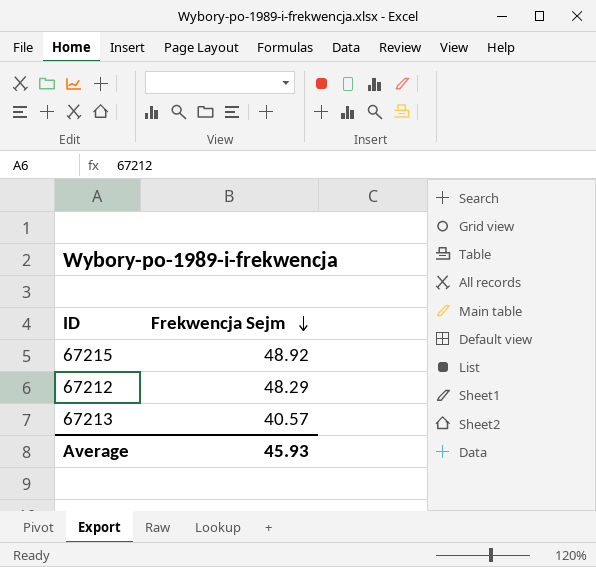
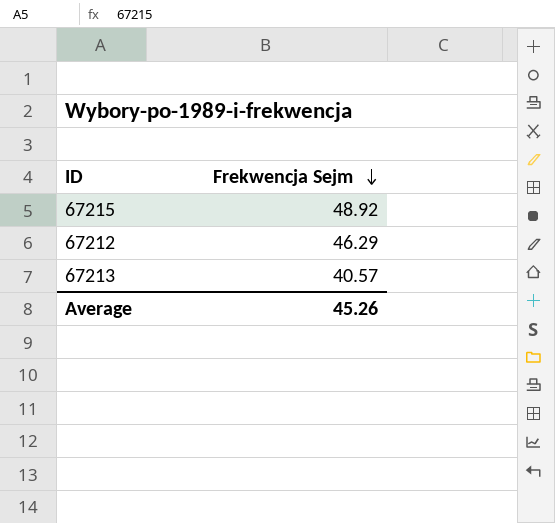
67212 | Frekwencja Sejm: 48.29 -> 46.29
Average | Frekwencja Sejm: 45.93 -> 45.26

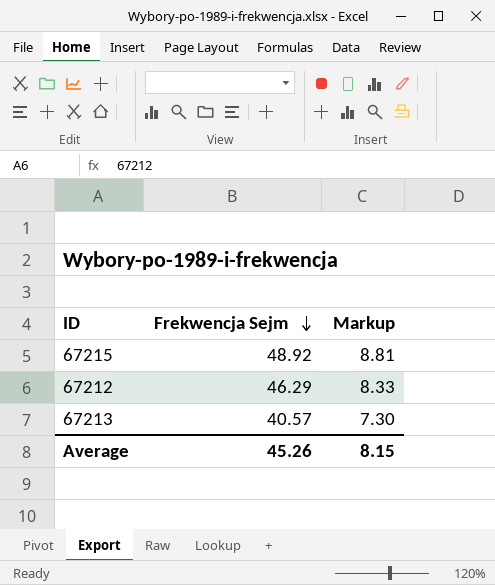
column Markup | formula: none -> [Frekwencja Sejm] * 0.18

